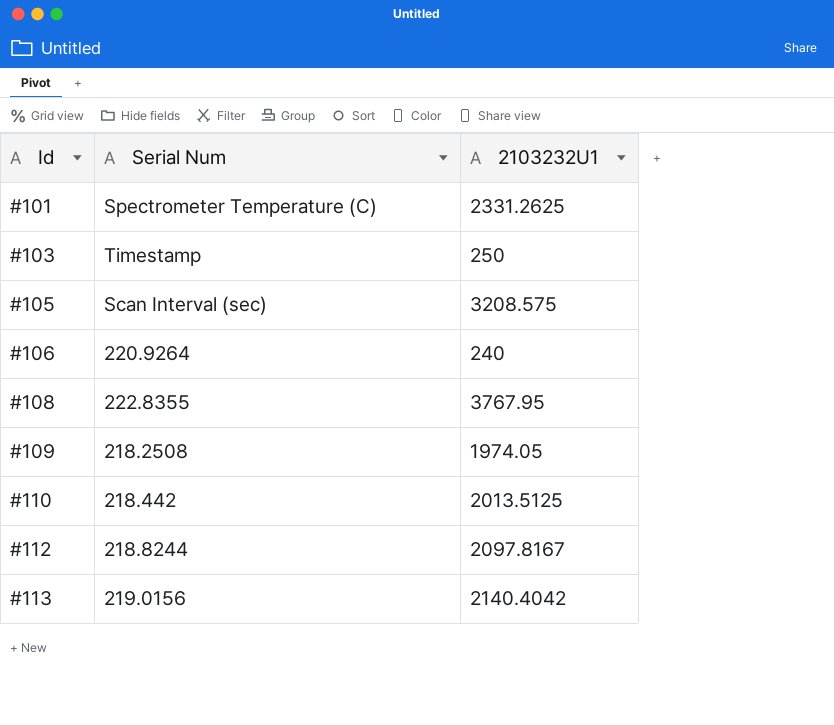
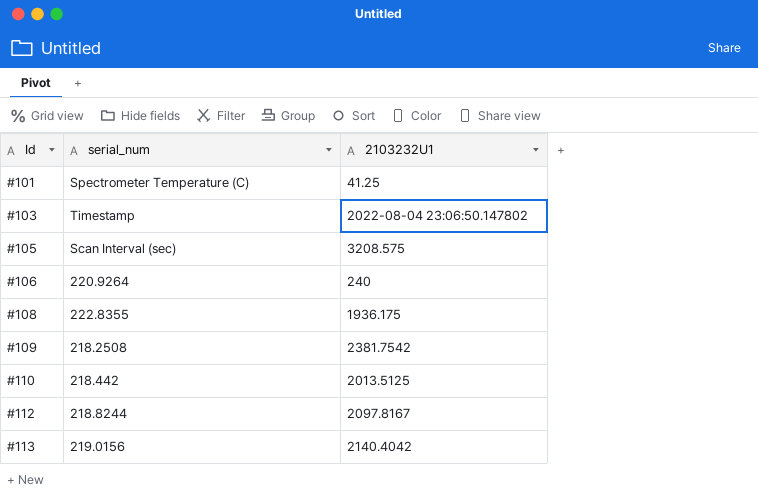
column name: Serial Num -> serial_num
#101 | 2103232U1: 2331.2625 -> 41.25
#103 | 2103232U1: 250 -> 2022-08-04 23:06:50.147802
#108 | 2103232U1: 3767.95 -> 1936.175
#109 | 2103232U1: 1974.05 -> 2381.7542

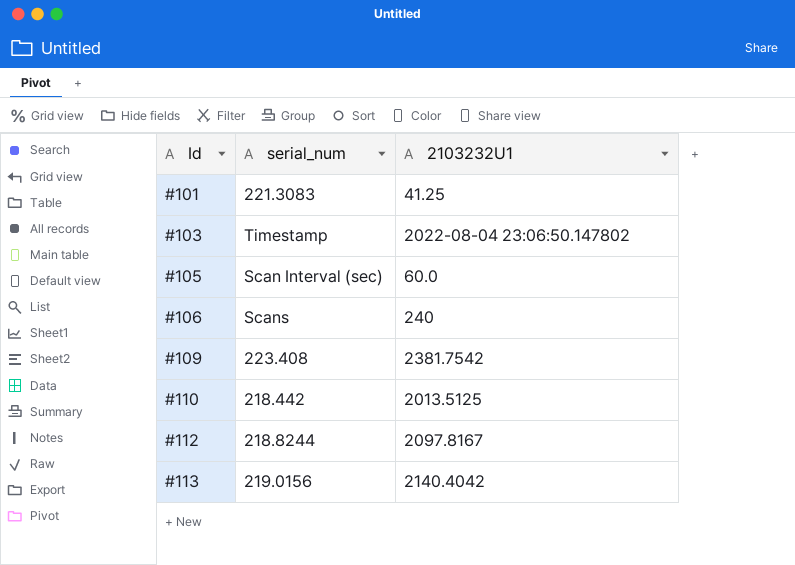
row #108: 222.8355 | 1936.175 -> none
#101 | serial_num: Spectrometer Temperature (C) -> 221.3083
#105 | 2103232U1: 3208.575 -> 60.0
#106 | serial_num: 220.9264 -> Scans
#109 | serial_num: 218.2508 -> 223.408

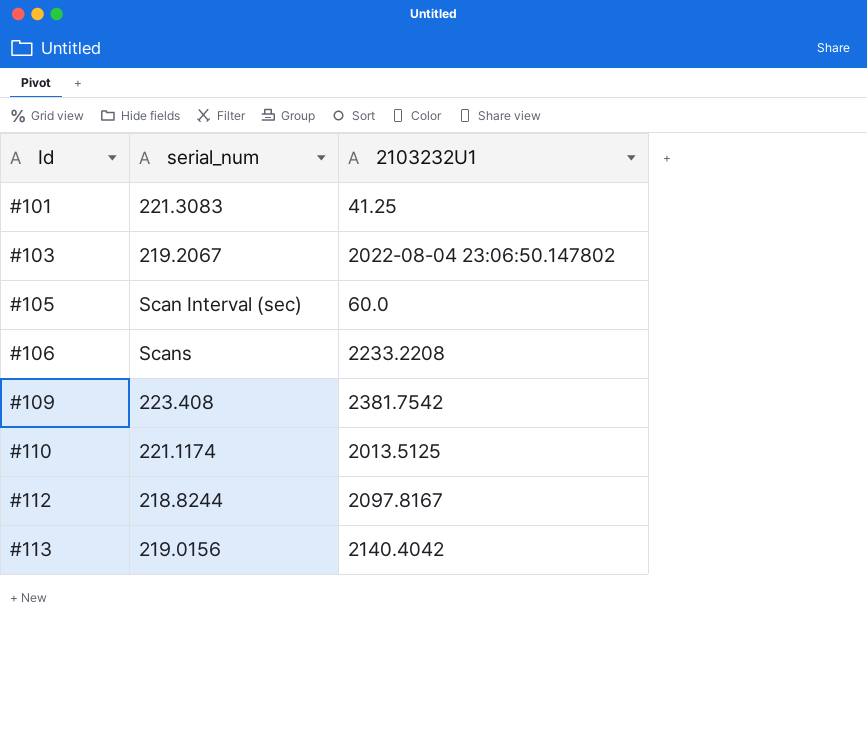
#103 | serial_num: Timestamp -> 219.2067
#106 | 2103232U1: 240 -> 2233.2208
#110 | serial_num: 218.442 -> 221.1174

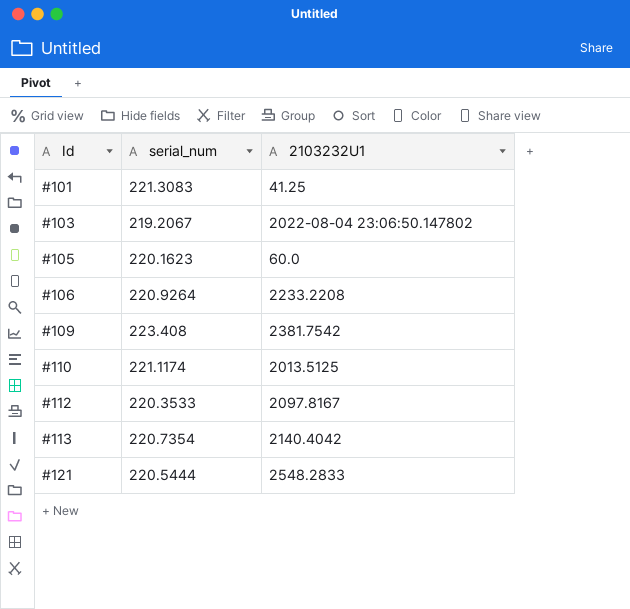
#105 | serial_num: Scan Interval (sec) -> 220.1623
#106 | serial_num: Scans -> 220.9264
#112 | serial_num: 218.8244 -> 220.3533
#113 | serial_num: 219.0156 -> 220.7354
row #121: none -> 220.5444 | 2548.2833

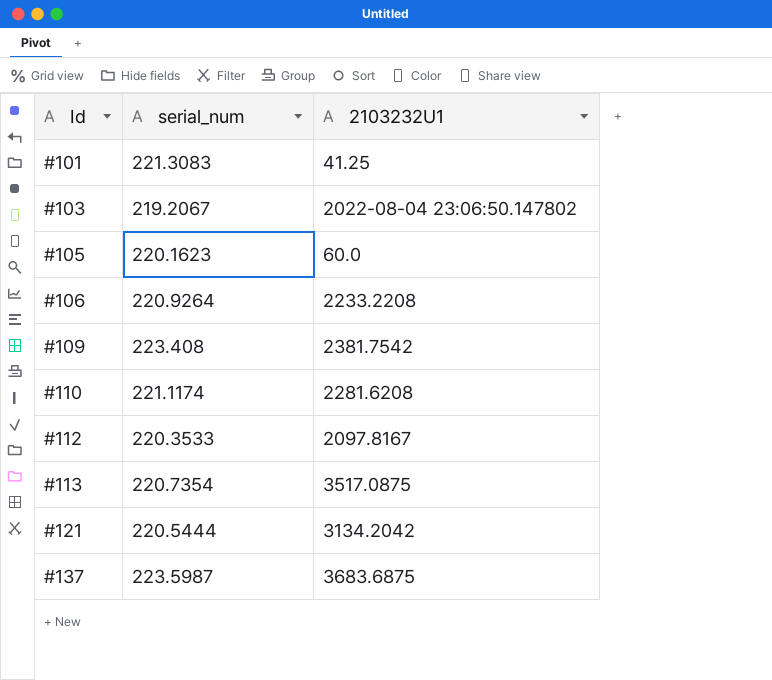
#110 | 2103232U1: 2013.5125 -> 2281.6208
#113 | 2103232U1: 2140.4042 -> 3517.0875
#121 | 2103232U1: 2548.2833 -> 3134.2042
row #137: none -> 223.5987 | 3683.6875

